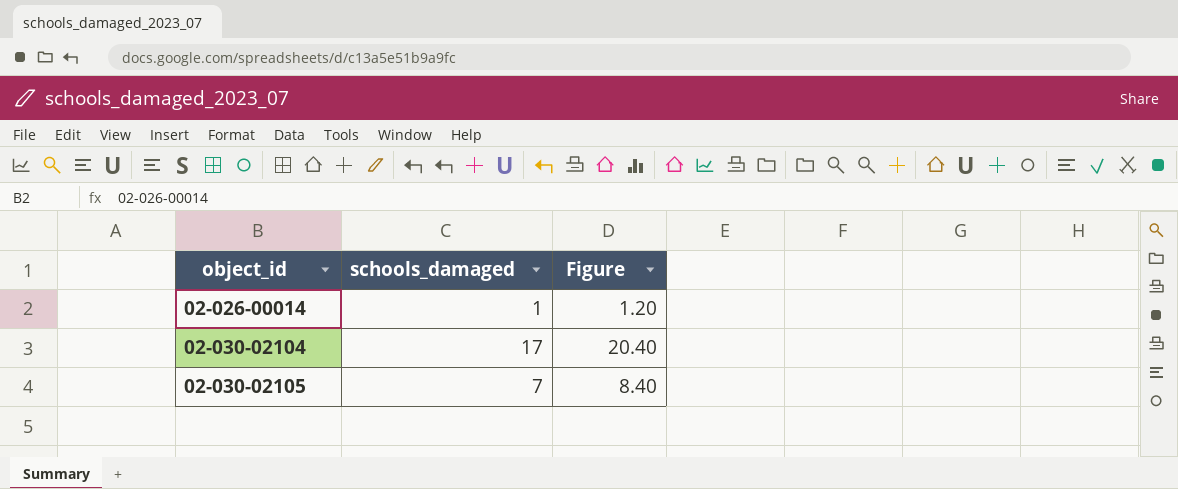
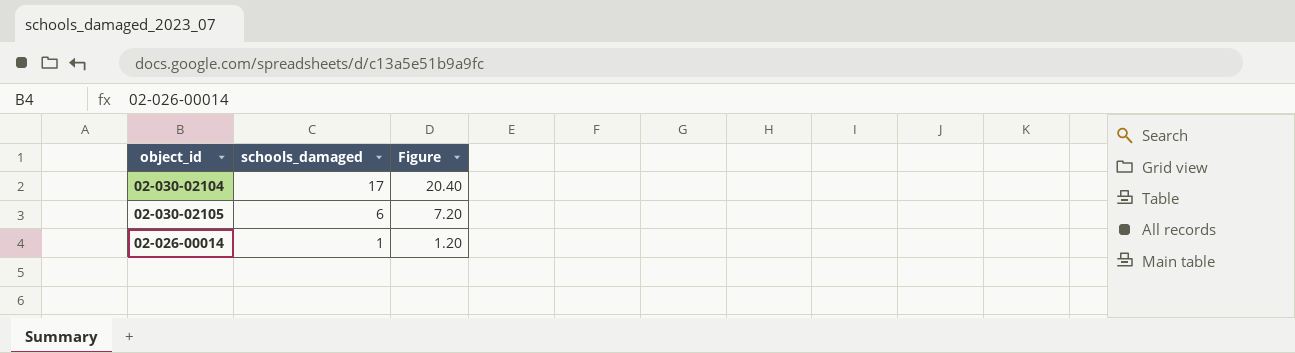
row order: object_id ascending -> schools_damaged descending
02-030-02105 | schools_damaged: 7 -> 6
02-030-02105 | Figure: 8.40 -> 7.20

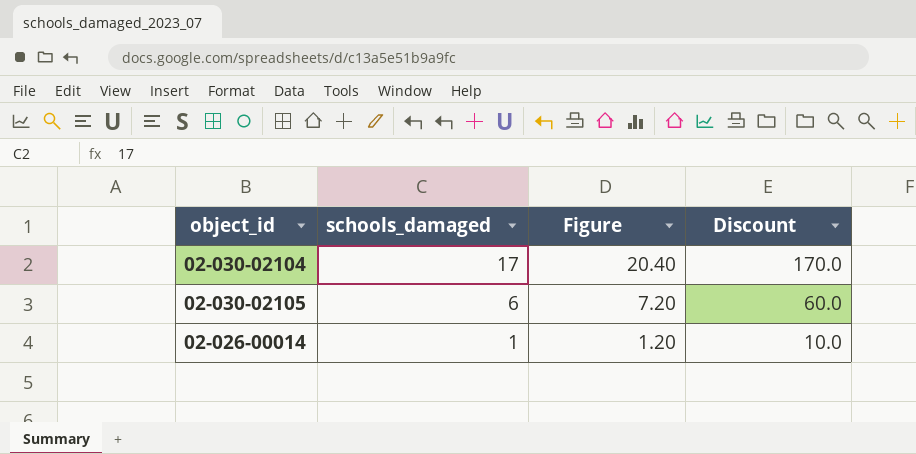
column Discount | formula: none -> [schools_damaged] * 10

